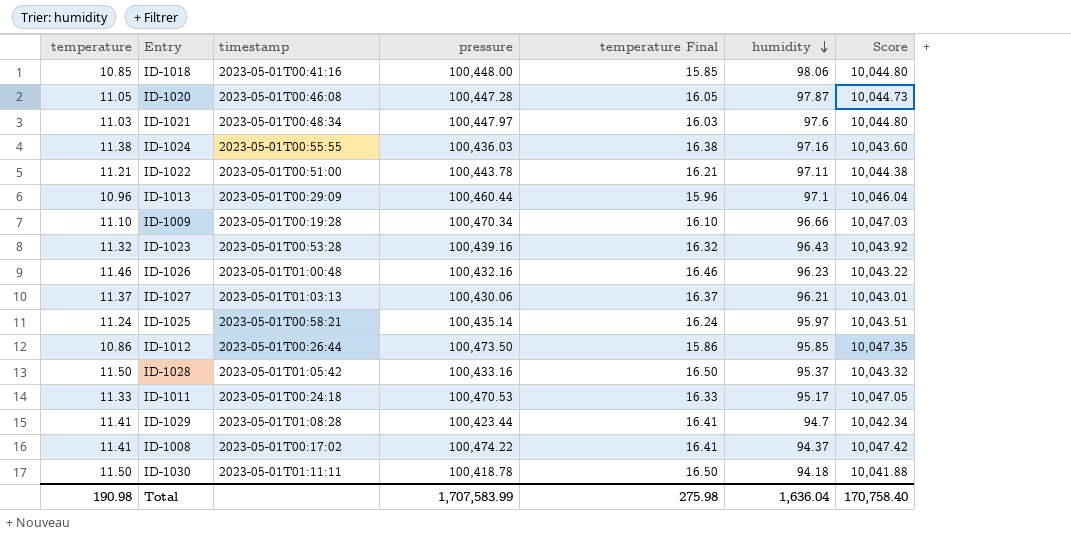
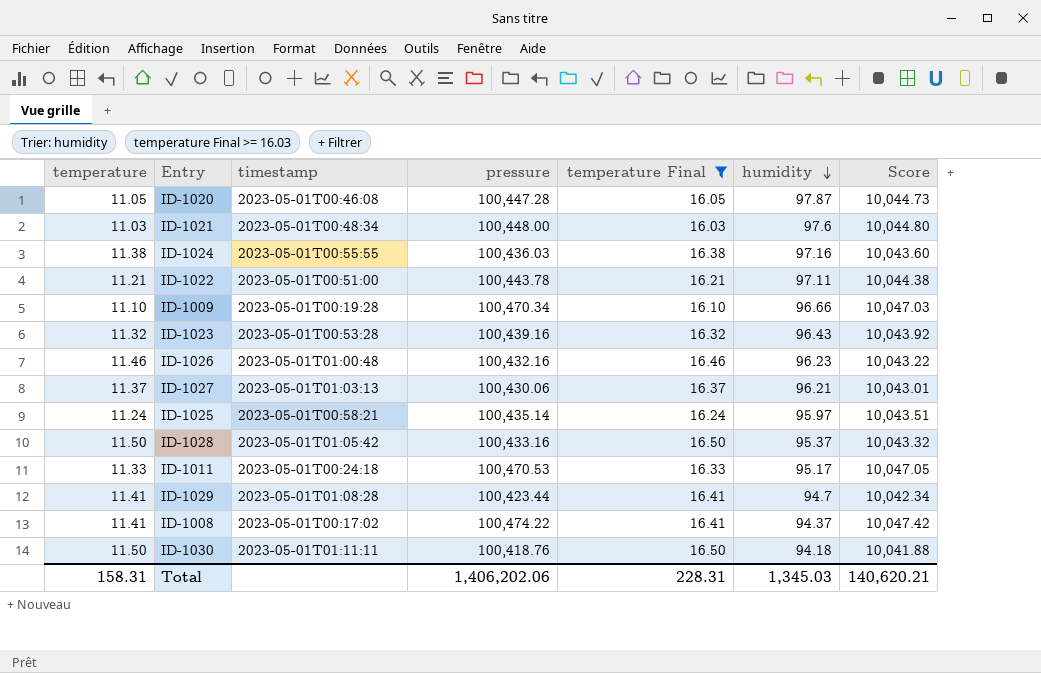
filter: none -> temperature Final >= 16.03
ID-1021 | pressure: 100,447.97 -> 100,448.00
ID-1030 | pressure: 100,418.78 -> 100,418.76
Total | temperature: 190.98 -> 158.31
Total | pressure: 1,707,583.99 -> 1,406,202.06
Total | temperature Final: 275.98 -> 228.31
Total | humidity: 1,636.04 -> 1,345.03
Total | Score: 170,758.40 -> 140,620.21

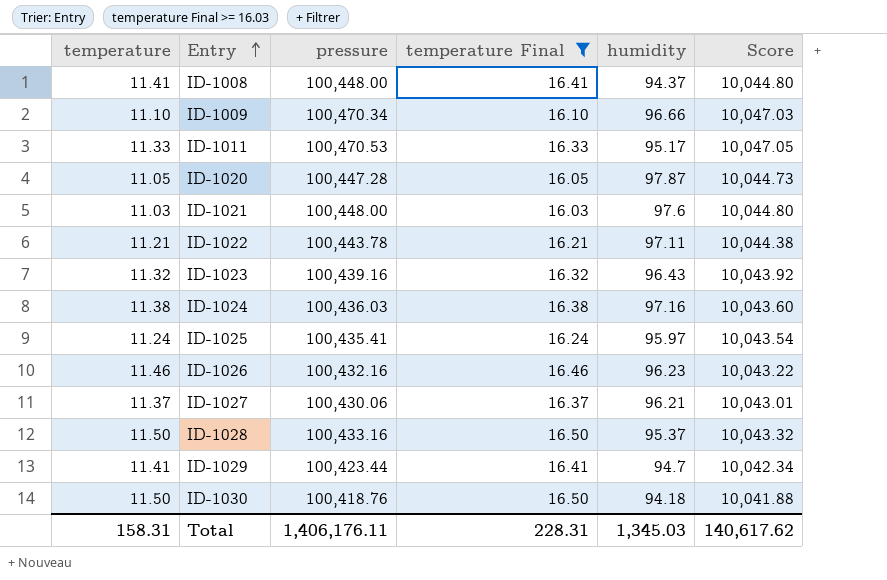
row order: humidity descending -> Entry ascending
column timestamp | position: 3 -> none
ID-1008 | pressure: 100,474.22 -> 100,448.00
ID-1008 | Score: 10,047.42 -> 10,044.80
ID-1025 | pressure: 100,435.14 -> 100,435.41
ID-1025 | Score: 10,043.51 -> 10,043.54
Total | pressure: 1,406,202.06 -> 1,406,176.11
Total | Score: 140,620.21 -> 140,617.62

